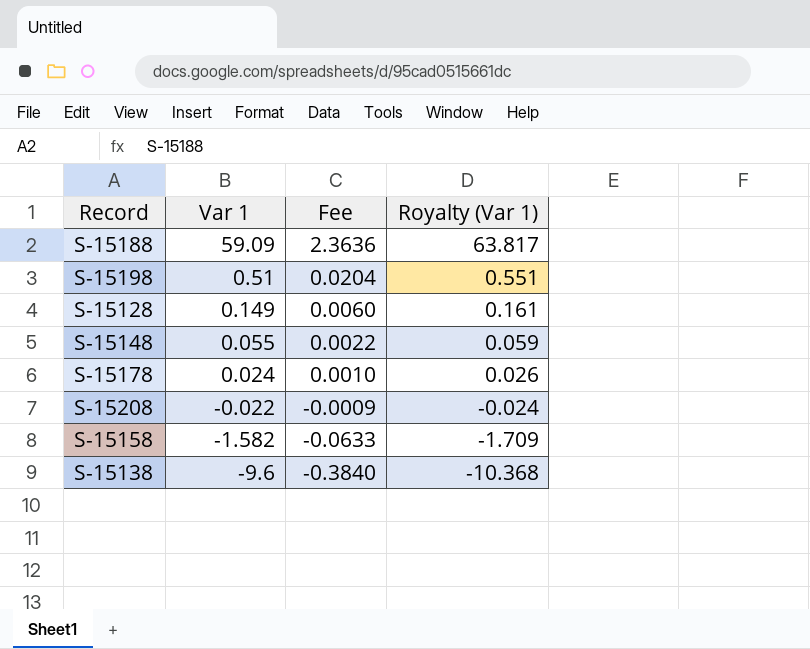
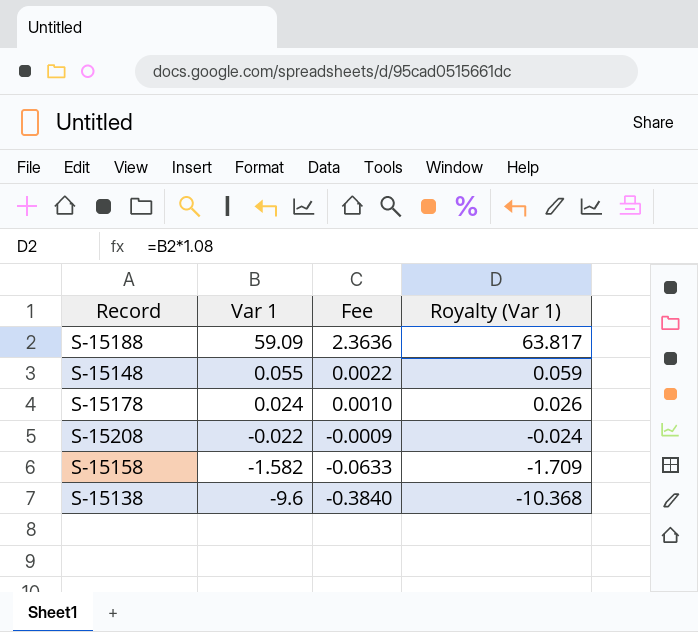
row S-15198: 0.51 | 0.0204 | 0.551 -> none
row S-15128: 0.149 | 0.0060 | 0.161 -> none

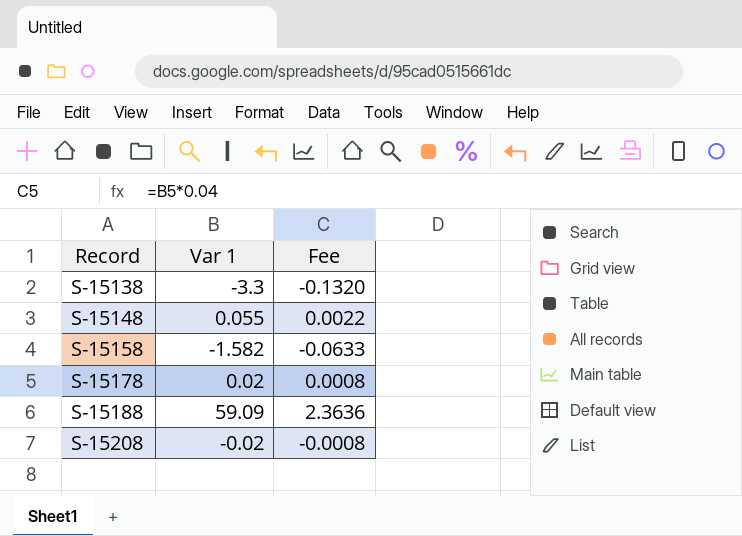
row order: Var 1 descending -> Record ascending
column Royalty (Var 1) | formula: [Var 1] * 1.08 -> none
S-15138 | Var 1: -9.6 -> -3.3
S-15138 | Fee: -0.3840 -> -0.1320
S-15178 | Var 1: 0.024 -> 0.02
S-15178 | Fee: 0.0010 -> 0.0008
S-15208 | Var 1: -0.022 -> -0.02
S-15208 | Fee: -0.0009 -> -0.0008

